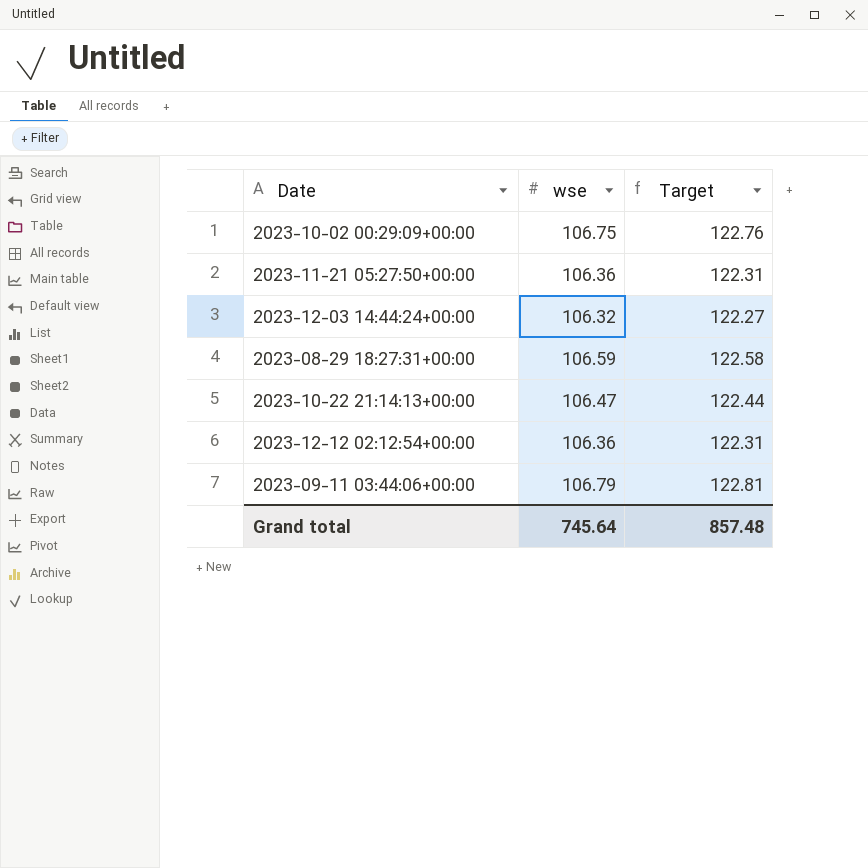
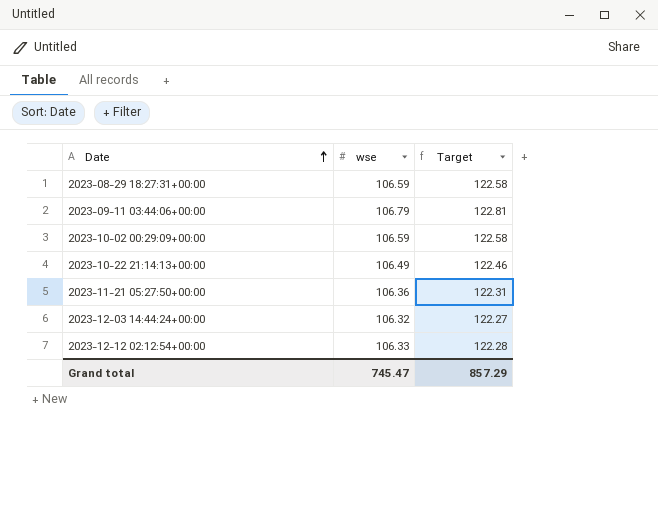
row order: none -> Date ascending
2023-10-02 00:29:09+00:00 | wse: 106.75 -> 106.59
2023-10-02 00:29:09+00:00 | Target: 122.76 -> 122.58
2023-10-22 21:14:13+00:00 | wse: 106.47 -> 106.49
2023-10-22 21:14:13+00:00 | Target: 122.44 -> 122.46
2023-12-12 02:12:54+00:00 | wse: 106.36 -> 106.33
2023-12-12 02:12:54+00:00 | Target: 122.31 -> 122.28
Grand total | wse: 745.64 -> 745.47
Grand total | Target: 857.48 -> 857.29

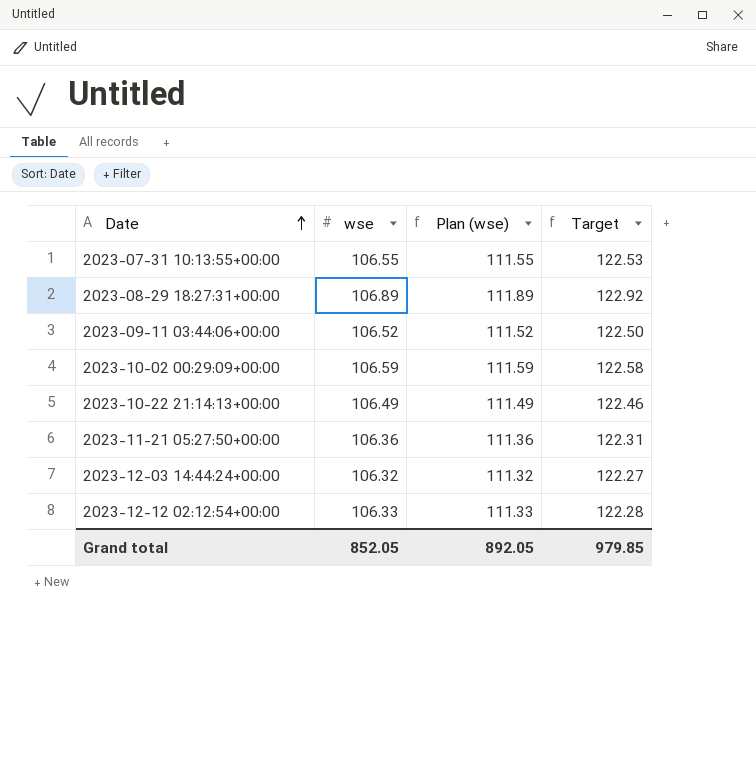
column Plan (wse) | formula: none -> [wse] + 5
row 2023-07-31 10:13:55+00:00: none -> 106.55 | 111.55 | 122.53
2023-08-29 18:27:31+00:00 | wse: 106.59 -> 106.89
2023-08-29 18:27:31+00:00 | Target: 122.58 -> 122.92
2023-09-11 03:44:06+00:00 | wse: 106.79 -> 106.52
2023-09-11 03:44:06+00:00 | Target: 122.81 -> 122.50
Grand total | wse: 745.47 -> 852.05
Grand total | Target: 857.29 -> 979.85

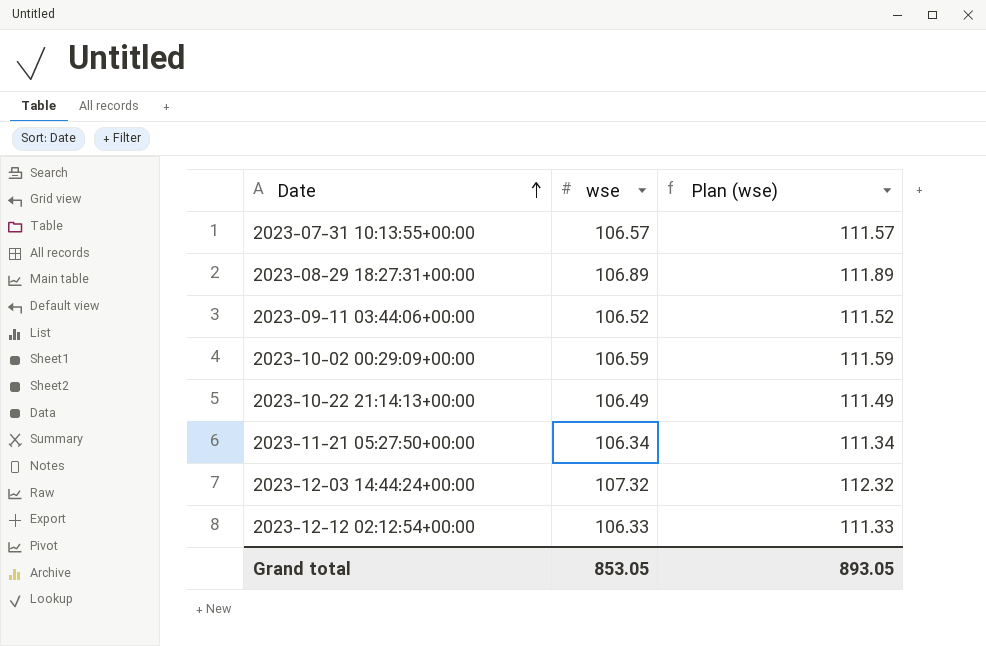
column Target | formula: [wse] * 1.15 -> none
2023-07-31 10:13:55+00:00 | wse: 106.55 -> 106.57
2023-07-31 10:13:55+00:00 | Plan (wse): 111.55 -> 111.57
2023-11-21 05:27:50+00:00 | wse: 106.36 -> 106.34
2023-11-21 05:27:50+00:00 | Plan (wse): 111.36 -> 111.34
2023-12-03 14:44:24+00:00 | wse: 106.32 -> 107.32
2023-12-03 14:44:24+00:00 | Plan (wse): 111.32 -> 112.32
Grand total | wse: 852.05 -> 853.05
Grand total | Plan (wse): 892.05 -> 893.05

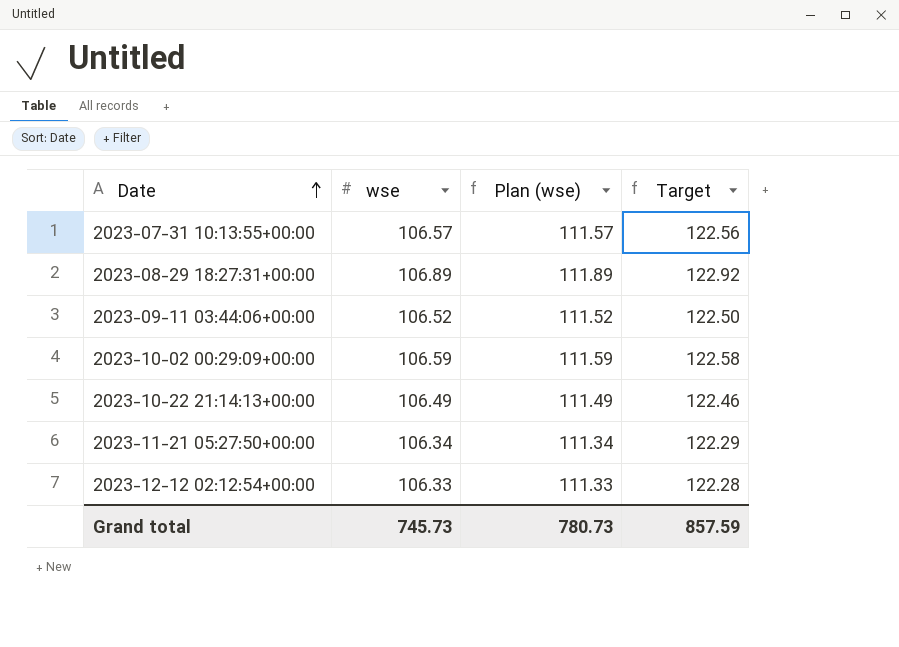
column Target | formula: none -> [wse] * 1.15
row 2023-12-03 14:44:24+00:00: 107.32 | 112.32 -> none
Grand total | wse: 853.05 -> 745.73
Grand total | Plan (wse): 893.05 -> 780.73

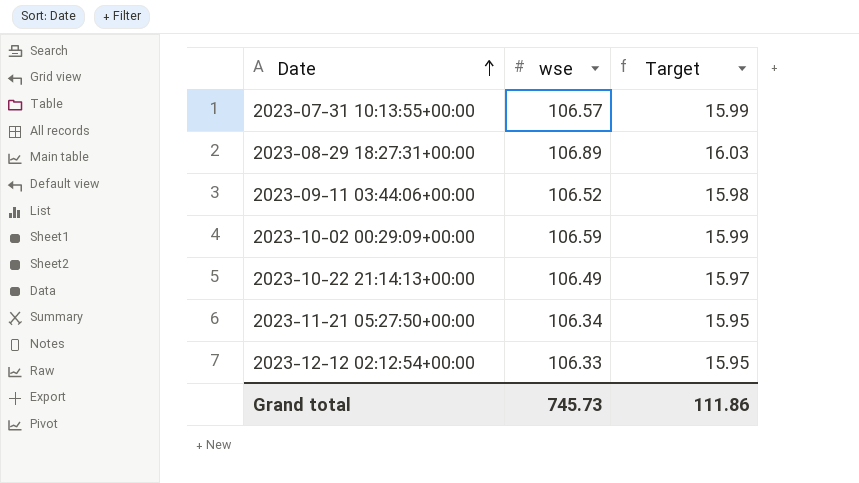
column Plan (wse) | formula: [wse] + 5 -> none
column Target | formula: [wse] * 1.15 -> [wse] * 0.15
Grand total | Target: 857.59 -> 111.86

